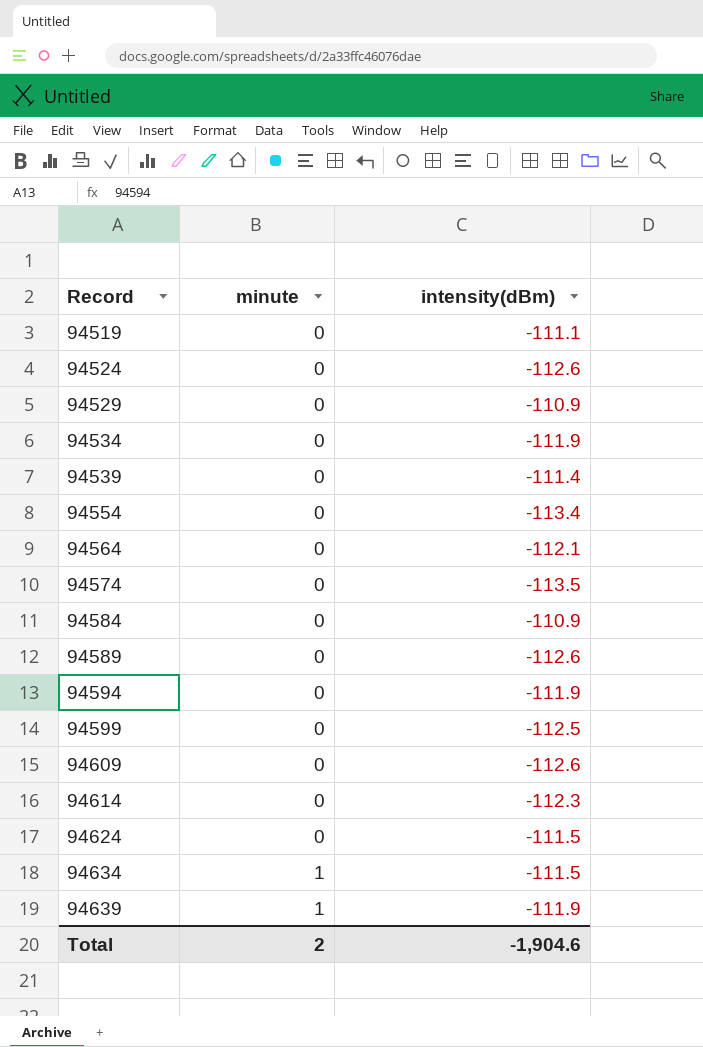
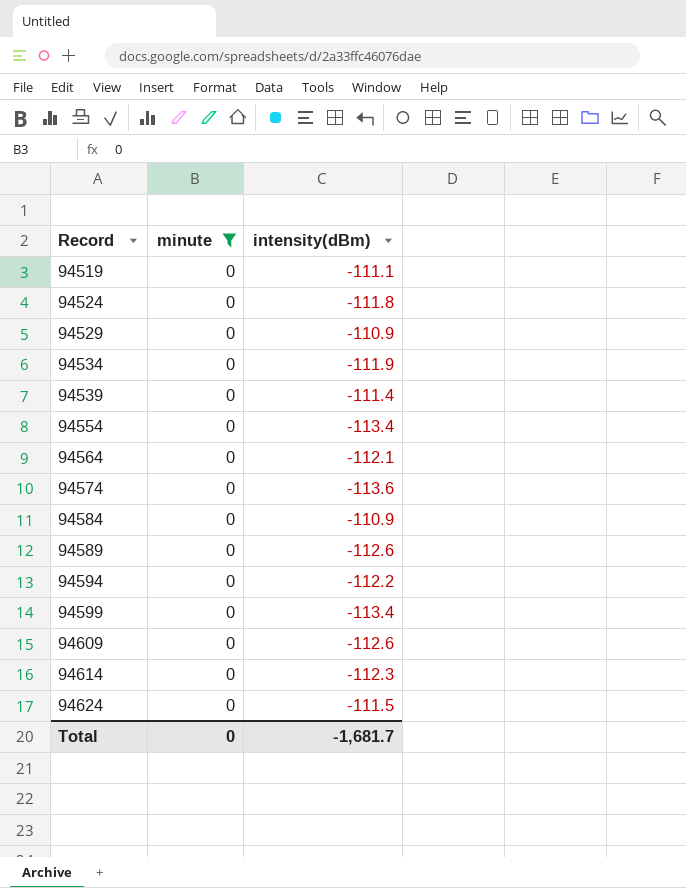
filter: none -> minute = 0
94524 | intensity(dBm): -112.6 -> -111.8
94574 | intensity(dBm): -113.5 -> -113.6
94594 | intensity(dBm): -111.9 -> -112.2
94599 | intensity(dBm): -112.5 -> -113.4
Total | minute: 2 -> 0
Total | intensity(dBm): -1,904.6 -> -1,681.7

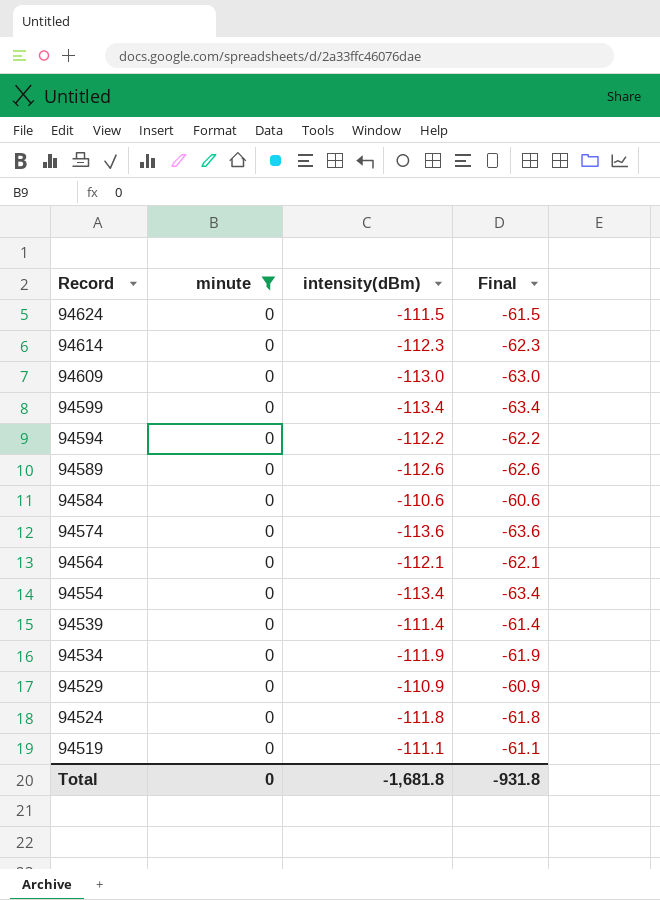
row order: Record ascending -> Record descending
column Final | formula: none -> [intensity(dBm)] + 50
94609 | intensity(dBm): -112.6 -> -113.0
94584 | intensity(dBm): -110.9 -> -110.6
Total | intensity(dBm): -1,681.7 -> -1,681.8

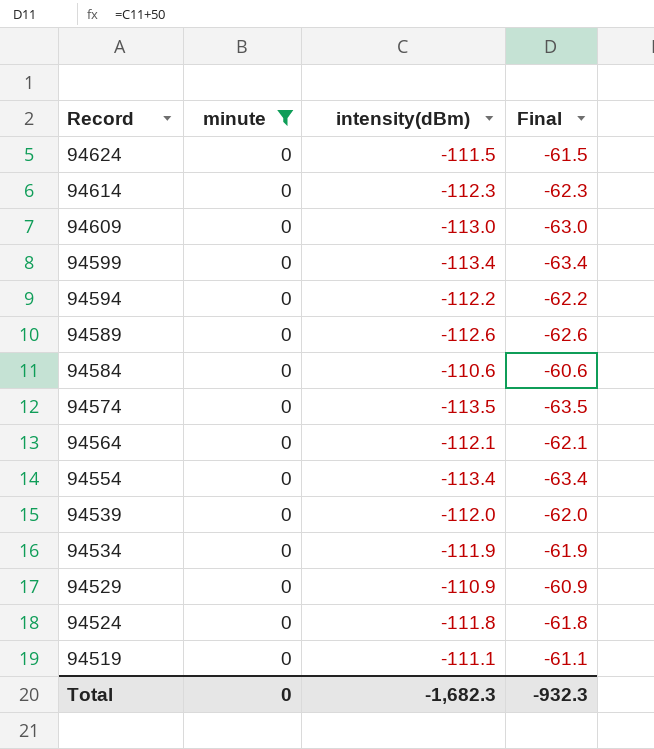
94574 | intensity(dBm): -113.6 -> -113.5
94574 | Final: -63.6 -> -63.5
94539 | intensity(dBm): -111.4 -> -112.0
94539 | Final: -61.4 -> -62.0
Total | intensity(dBm): -1,681.8 -> -1,682.3
Total | Final: -931.8 -> -932.3

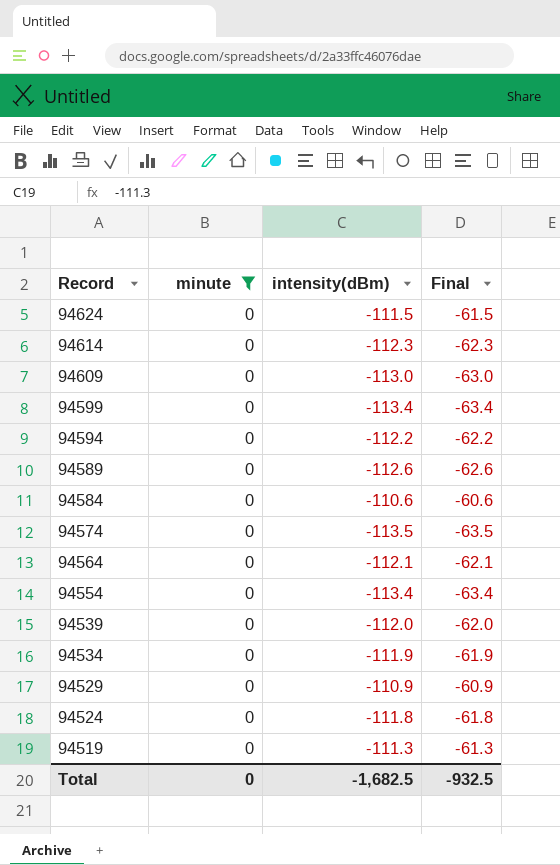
94519 | intensity(dBm): -111.1 -> -111.3
94519 | Final: -61.1 -> -61.3
Total | intensity(dBm): -1,682.3 -> -1,682.5
Total | Final: -932.3 -> -932.5

